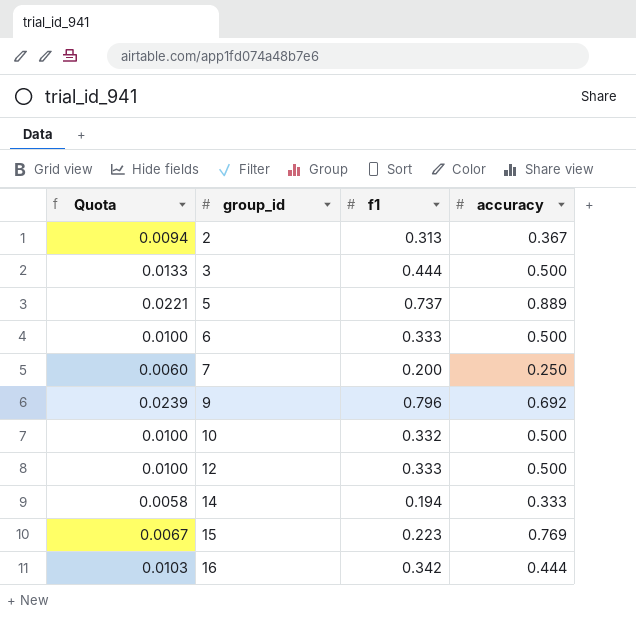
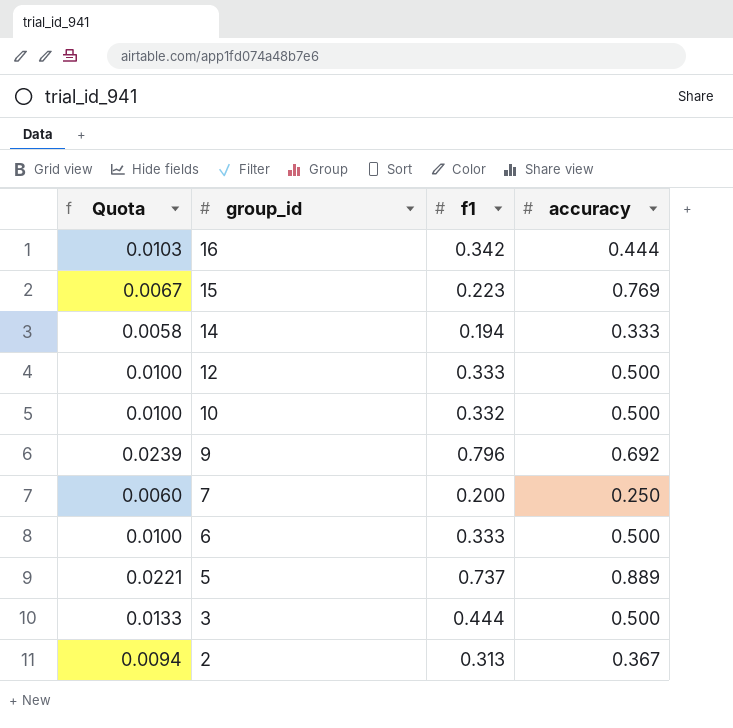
row order: group_id ascending -> group_id descending

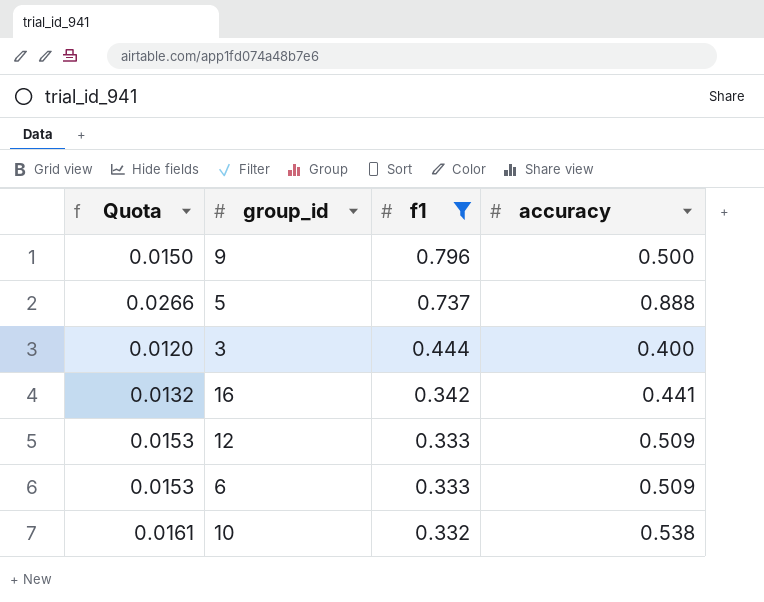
filter: none -> f1 >= 0.332
row order: group_id descending -> f1 descending
column Quota | formula: [f1] * 0.03 -> [accuracy] * 0.03
9 | accuracy: 0.692 -> 0.500
5 | accuracy: 0.889 -> 0.888
3 | accuracy: 0.500 -> 0.400
16 | accuracy: 0.444 -> 0.441
12 | accuracy: 0.500 -> 0.509
6 | accuracy: 0.500 -> 0.509
10 | accuracy: 0.500 -> 0.538

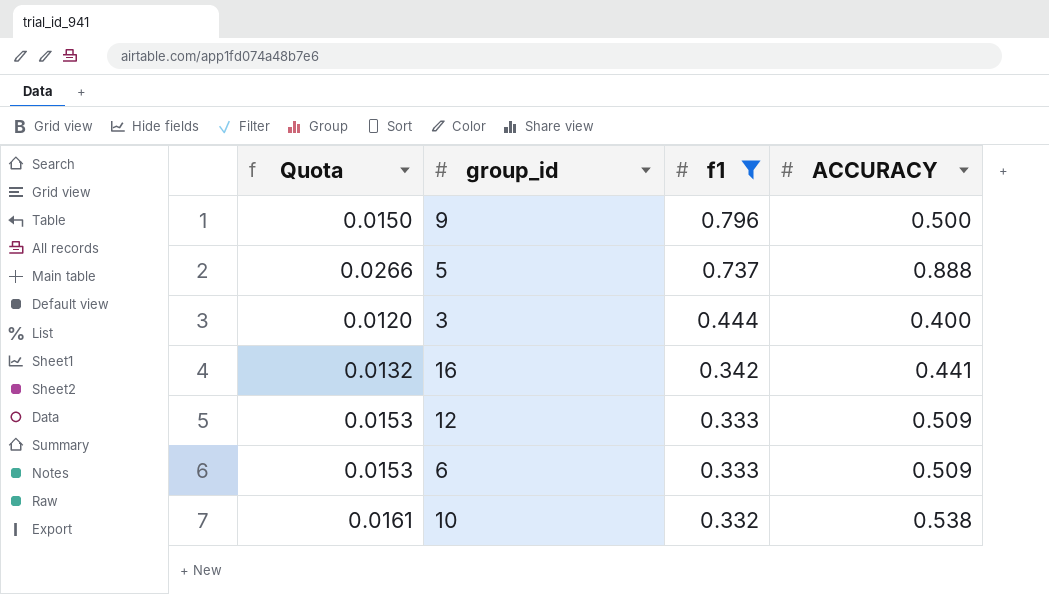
column name: accuracy -> ACCURACY

